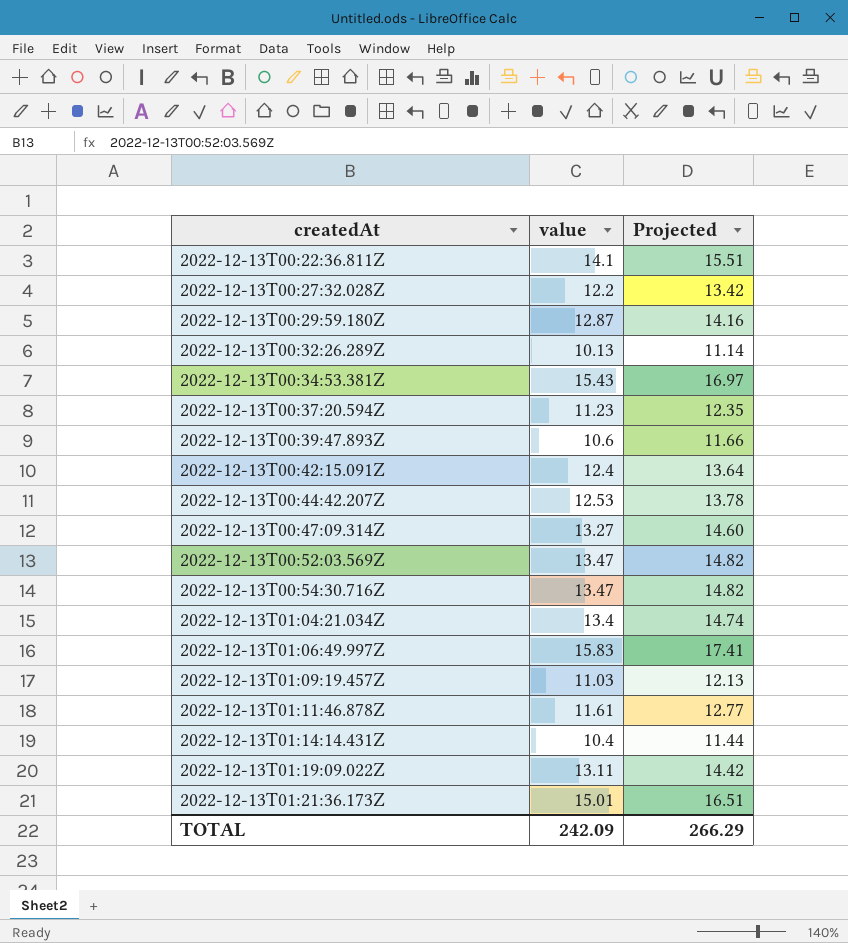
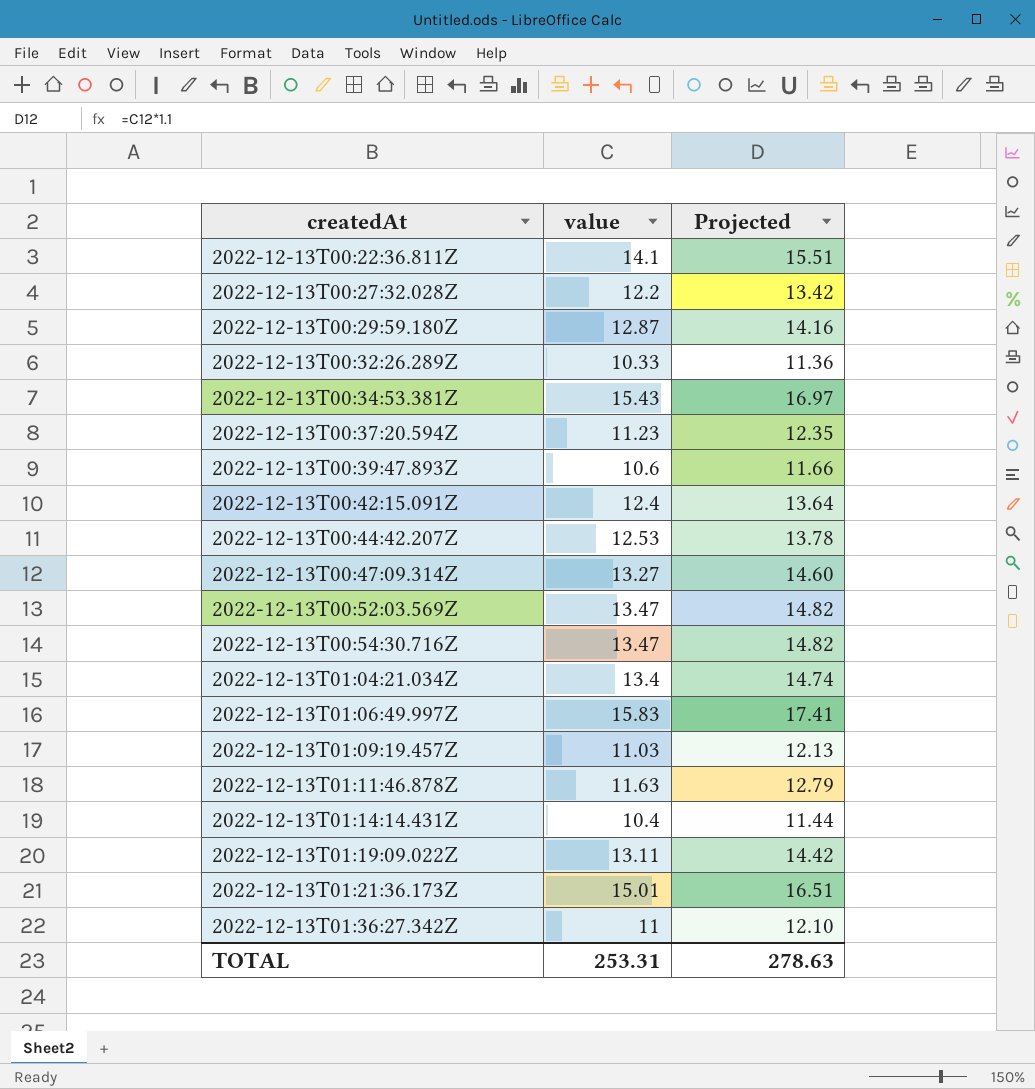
2022-12-13T00:32:26.289Z | value: 10.13 -> 10.33
2022-12-13T00:32:26.289Z | Projected: 11.14 -> 11.36
2022-12-13T01:11:46.878Z | value: 11.61 -> 11.63
2022-12-13T01:11:46.878Z | Projected: 12.77 -> 12.79
row 2022-12-13T01:36:27.342Z: none -> 11 | 12.10
TOTAL | value: 242.09 -> 253.31
TOTAL | Projected: 266.29 -> 278.63

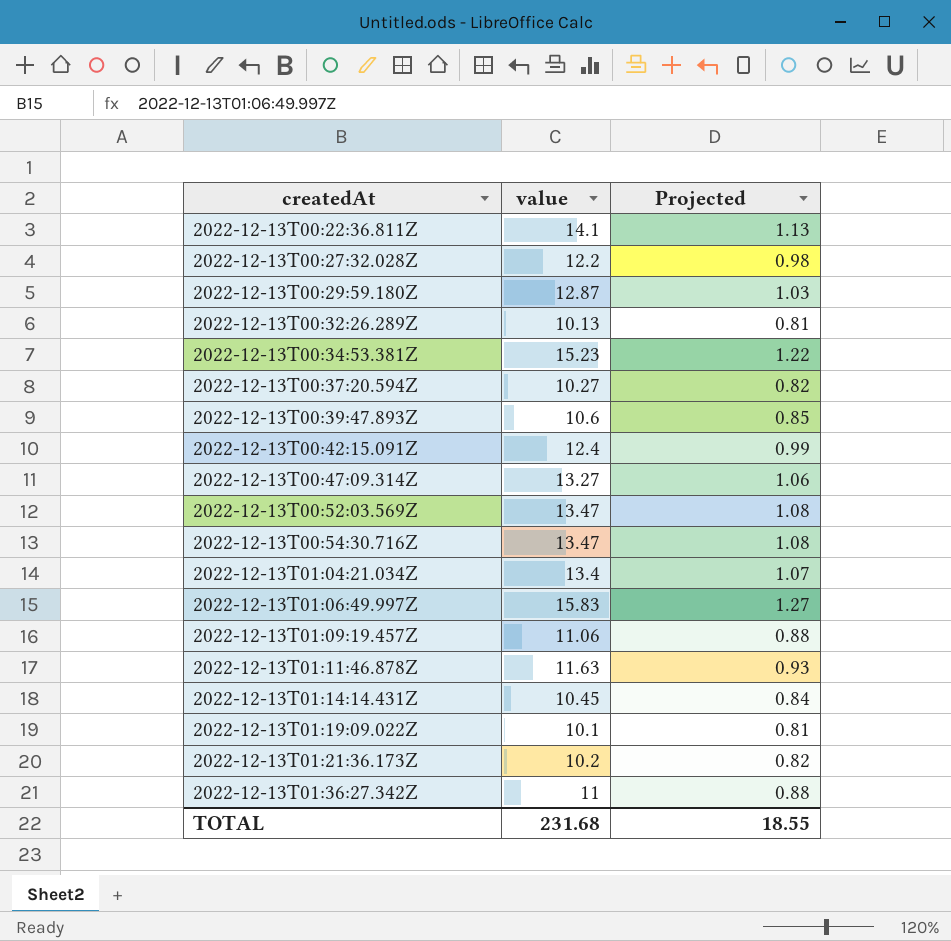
column Projected | formula: [value] * 1.1 -> [value] * 0.08
row 2022-12-13T00:44:42.207Z: 12.53 | 13.78 -> none
2022-12-13T00:32:26.289Z | value: 10.33 -> 10.13
2022-12-13T00:34:53.381Z | value: 15.43 -> 15.23
2022-12-13T00:37:20.594Z | value: 11.23 -> 10.27
2022-12-13T01:09:19.457Z | value: 11.03 -> 11.06
2022-12-13T01:14:14.431Z | value: 10.4 -> 10.45
2022-12-13T01:19:09.022Z | value: 13.11 -> 10.1
2022-12-13T01:21:36.173Z | value: 15.01 -> 10.2
TOTAL | value: 253.31 -> 231.68
TOTAL | Projected: 278.63 -> 18.55

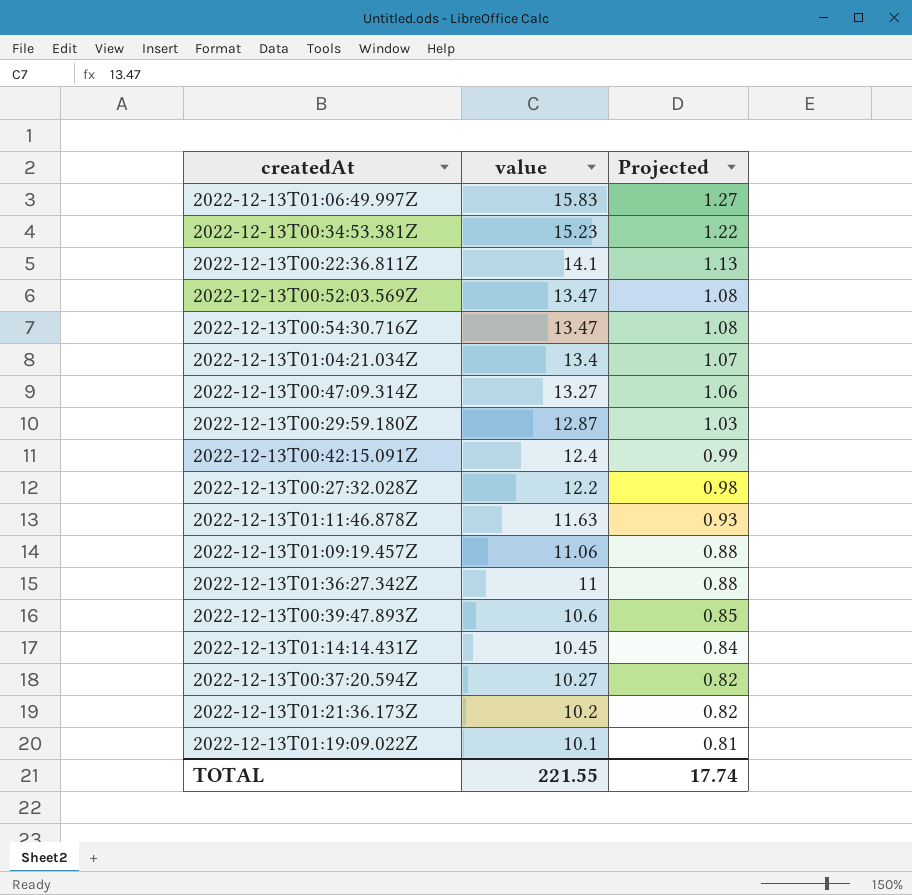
row order: createdAt ascending -> value descending
row 2022-12-13T00:32:26.289Z: 10.13 | 0.81 -> none
TOTAL | value: 231.68 -> 221.55
TOTAL | Projected: 18.55 -> 17.74

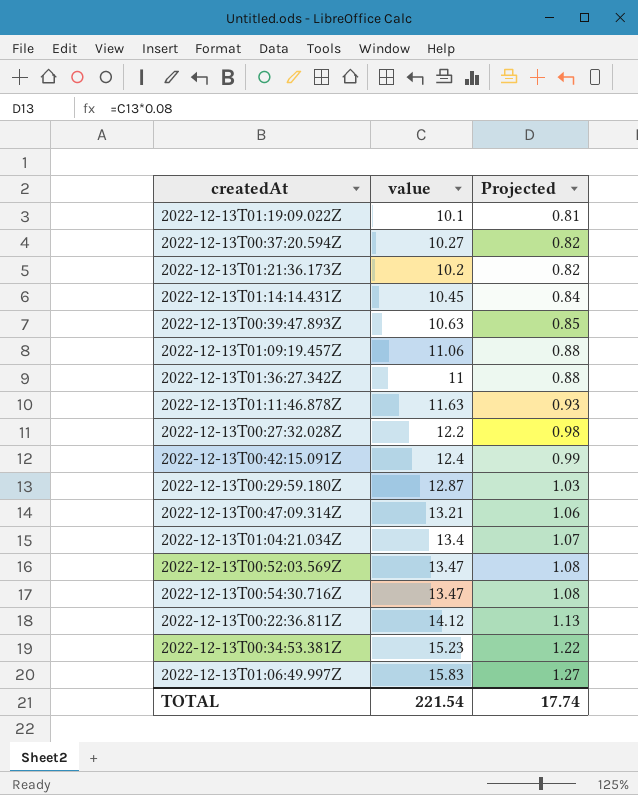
row order: value descending -> Projected ascending
2022-12-13T00:39:47.893Z | value: 10.6 -> 10.63
2022-12-13T00:47:09.314Z | value: 13.27 -> 13.21
2022-12-13T00:22:36.811Z | value: 14.1 -> 14.12
TOTAL | value: 221.55 -> 221.54

